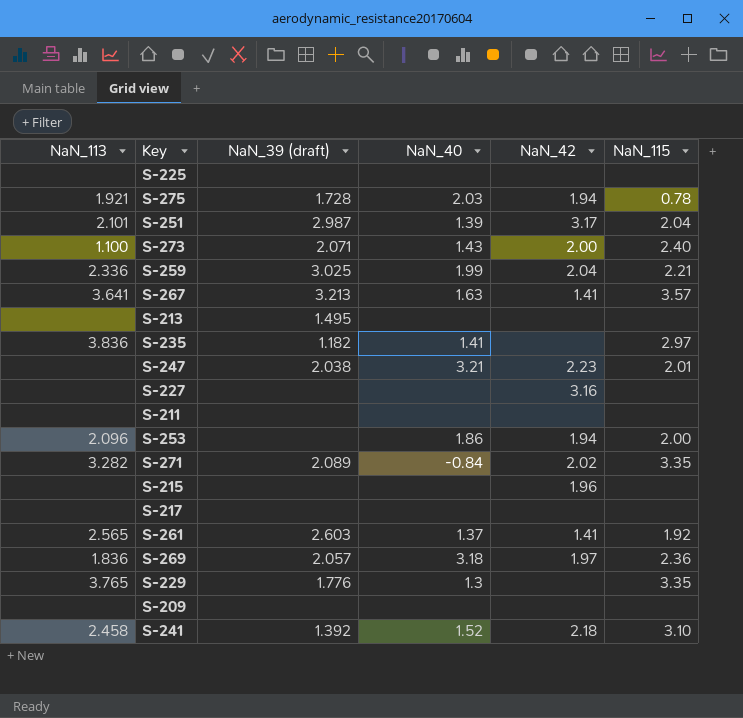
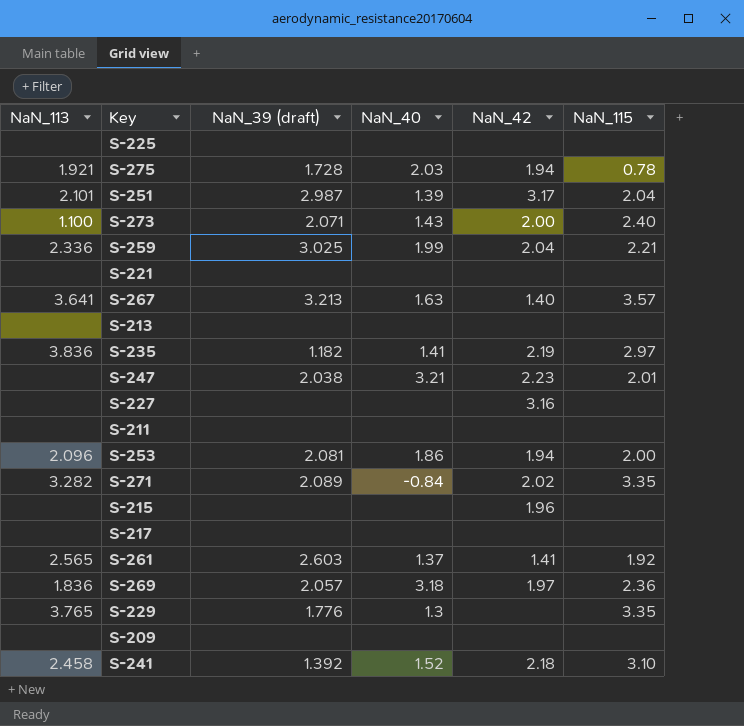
row S-221: none -> none | none | none | none | none
S-267 | NaN_42: 1.41 -> 1.40
S-213 | NaN_39 (draft): 1.495 -> none
S-235 | NaN_42: none -> 2.19
S-253 | NaN_39 (draft): none -> 2.081

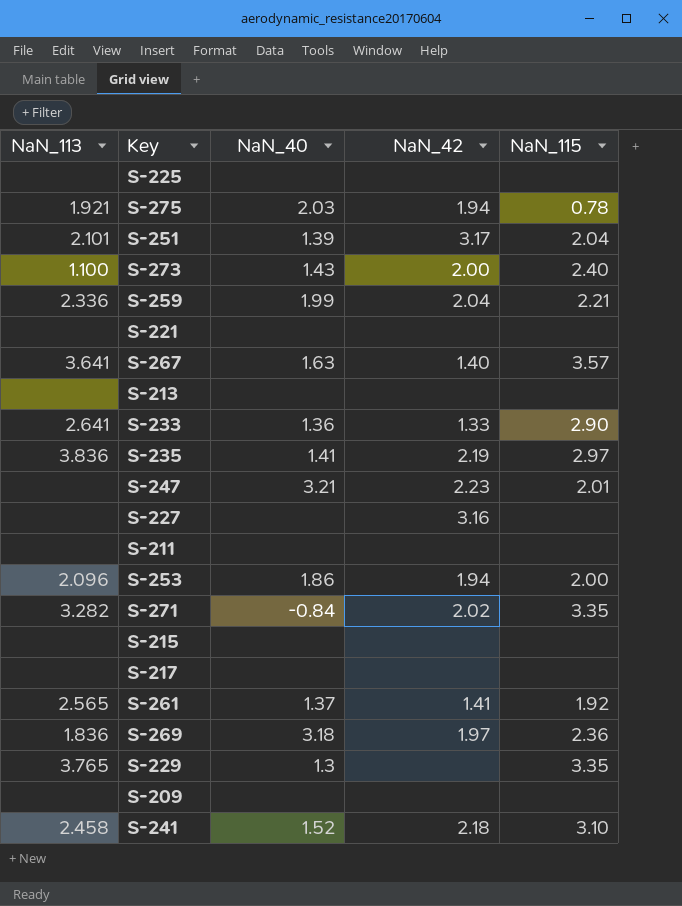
column NaN_39 (draft) | position: 3 -> none
row S-233: none -> 2.641 | 1.36 | 1.33 | 2.90
S-215 | NaN_42: 1.96 -> none

